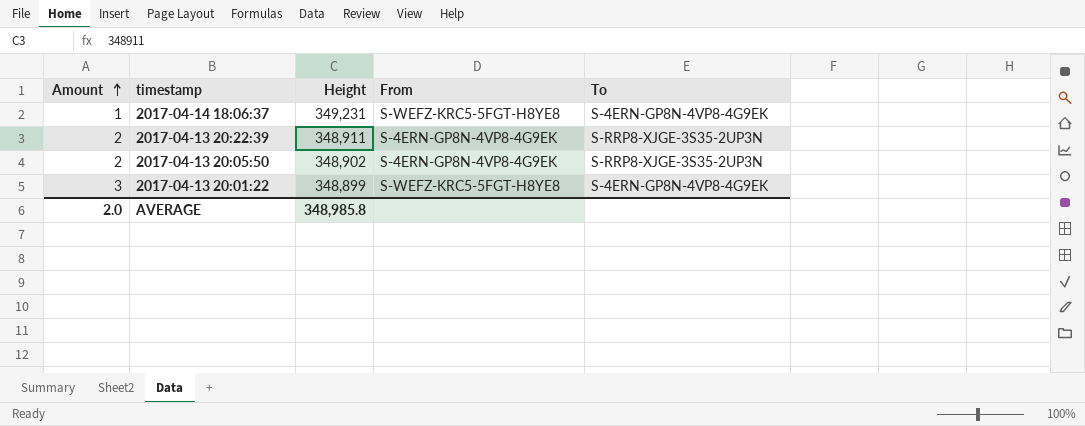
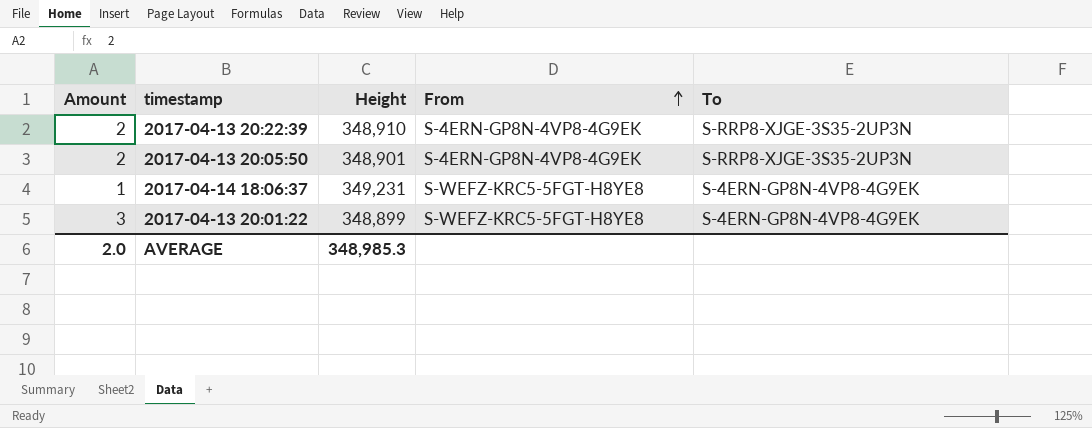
row order: Amount ascending -> From ascending
2017-04-13 20:22:39 | Height: 348,911 -> 348,910
2017-04-13 20:05:50 | Height: 348,902 -> 348,901
AVERAGE | Height: 348,985.8 -> 348,985.3

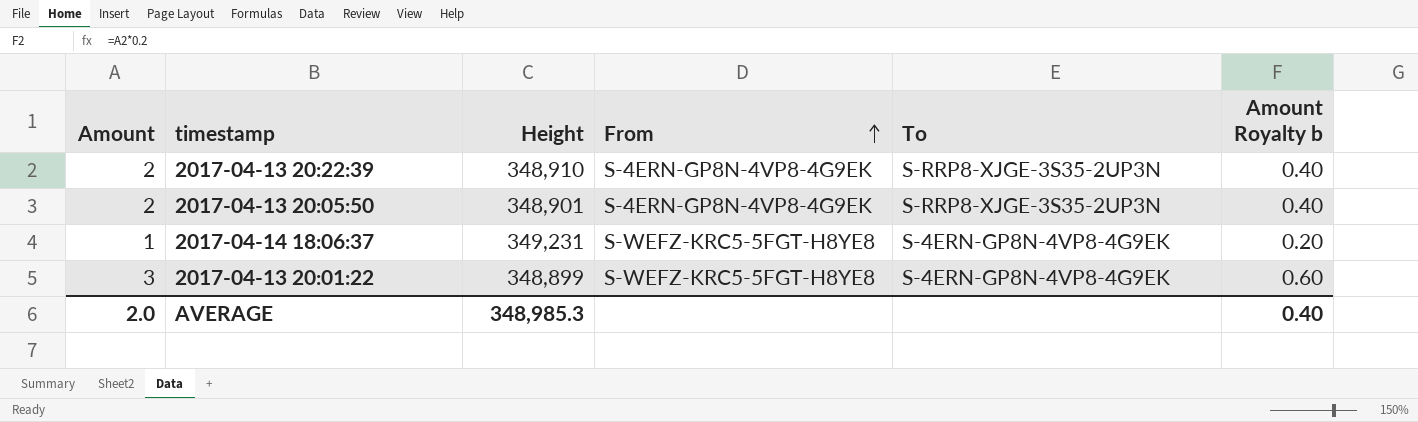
column Amount Royalty b | formula: none -> [Amount] * 0.2

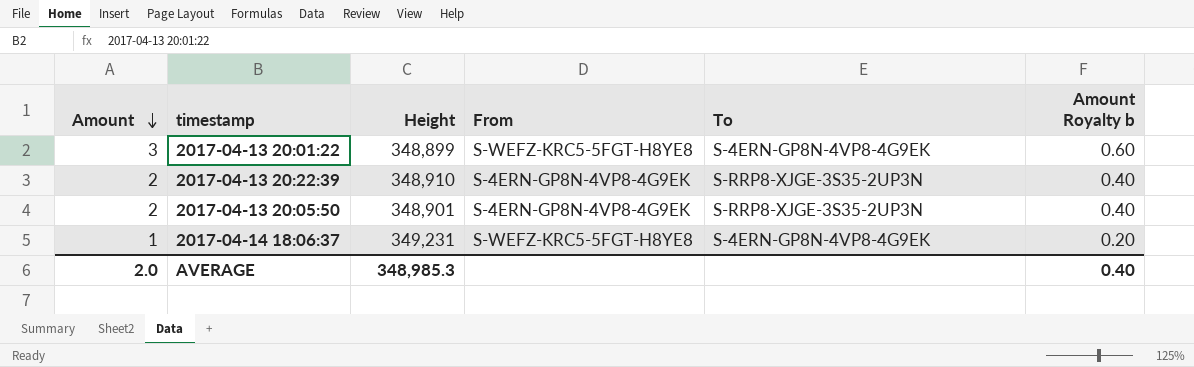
row order: From ascending -> Amount descending

